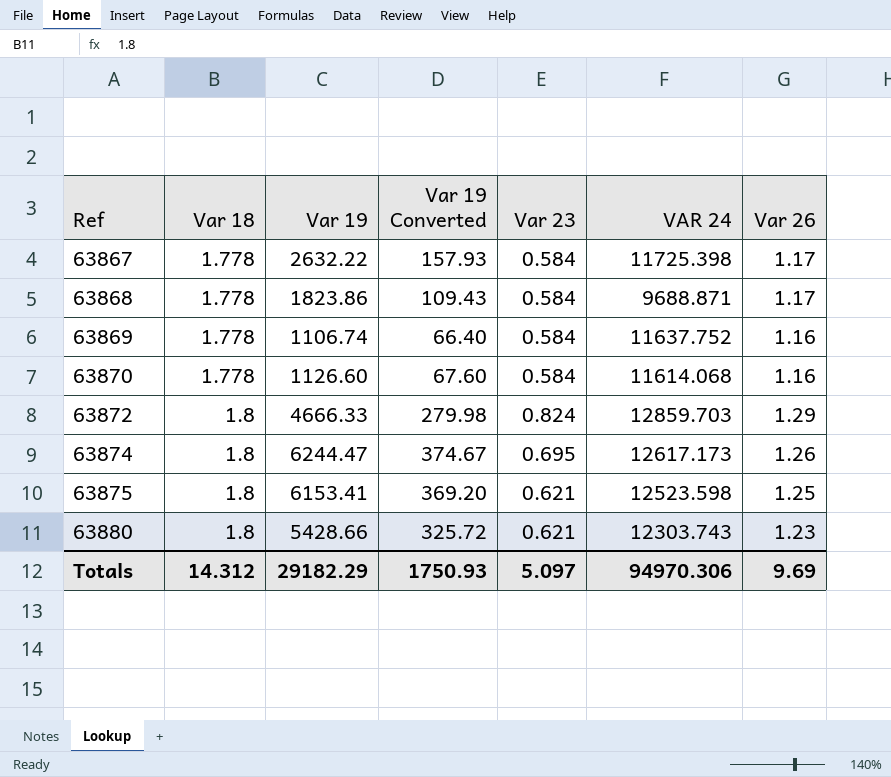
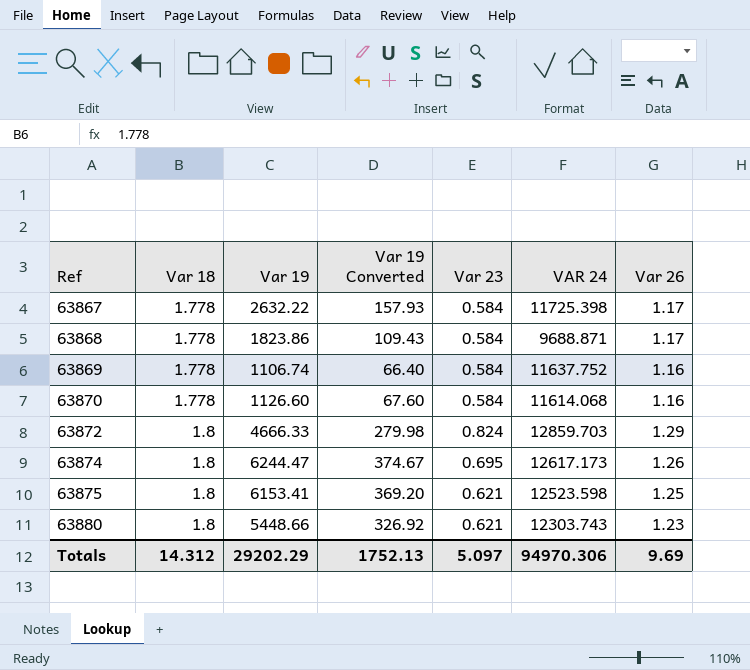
63880 | Var 19: 5428.66 -> 5448.66
63880 | Var 19 Converted: 325.72 -> 326.92
Totals | Var 19: 29182.29 -> 29202.29
Totals | Var 19 Converted: 1750.93 -> 1752.13

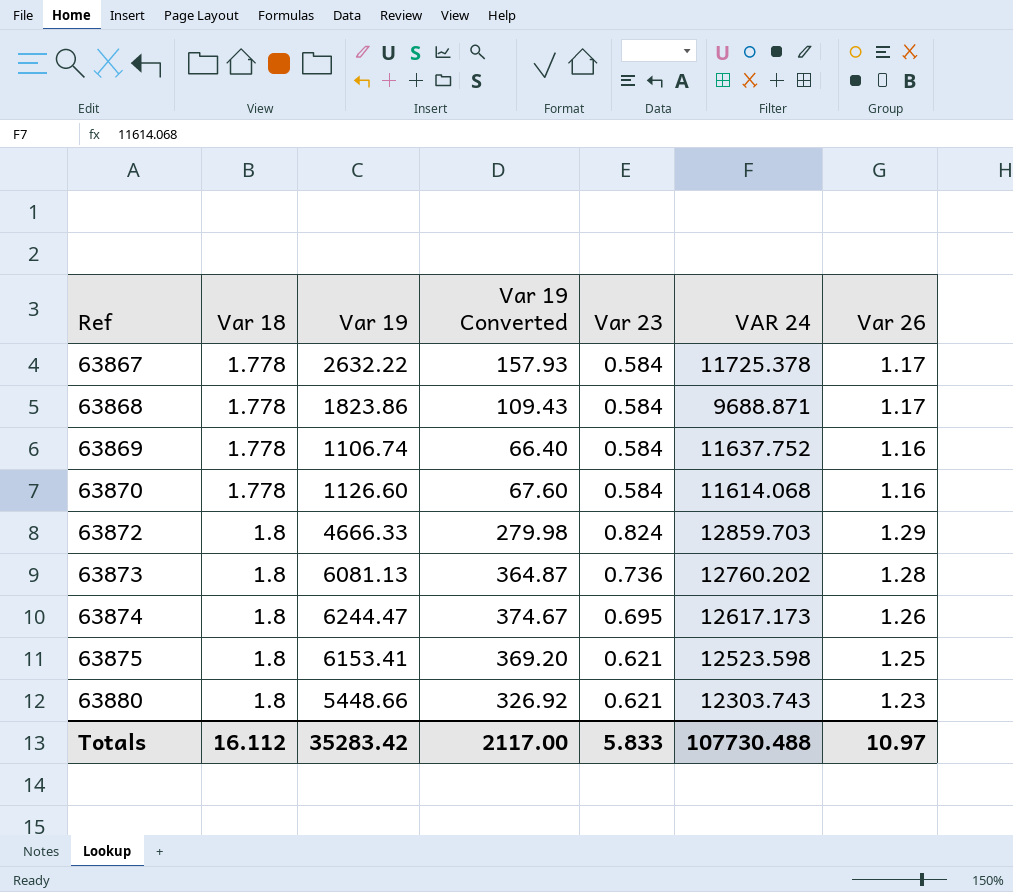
63867 | VAR 24: 11725.398 -> 11725.378
row 63873: none -> 1.8 | 6081.13 | 364.87 | 0.736 | 12760.202 | 1.28
Totals | Var 18: 14.312 -> 16.112
Totals | Var 19: 29202.29 -> 35283.42
Totals | Var 19 Converted: 1752.13 -> 2117.00
Totals | Var 23: 5.097 -> 5.833
Totals | VAR 24: 94970.306 -> 107730.488
Totals | Var 26: 9.69 -> 10.97

